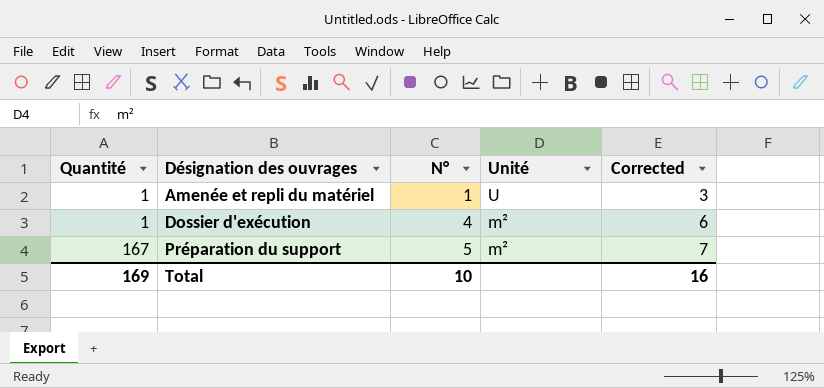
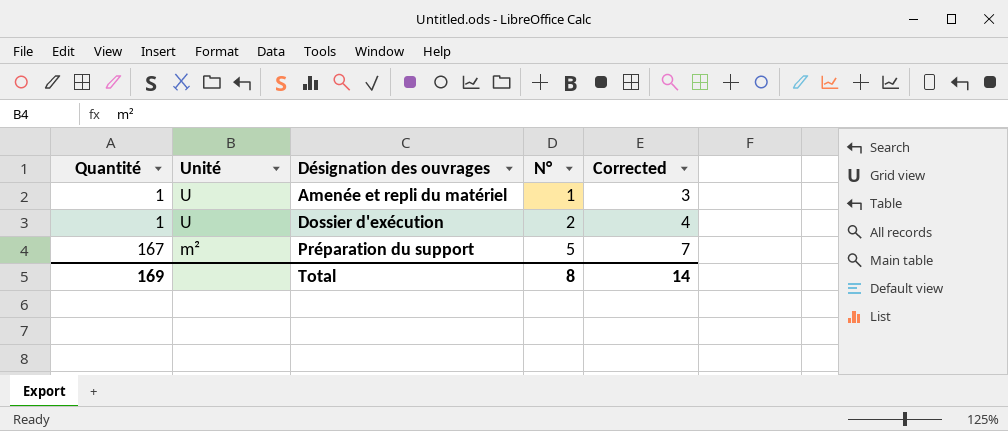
column Unité | position: 4 -> 2
Dossier d'exécution | Unité: m² -> U
Dossier d'exécution | N°: 4 -> 2
Dossier d'exécution | Corrected: 6 -> 4
Total | N°: 10 -> 8
Total | Corrected: 16 -> 14

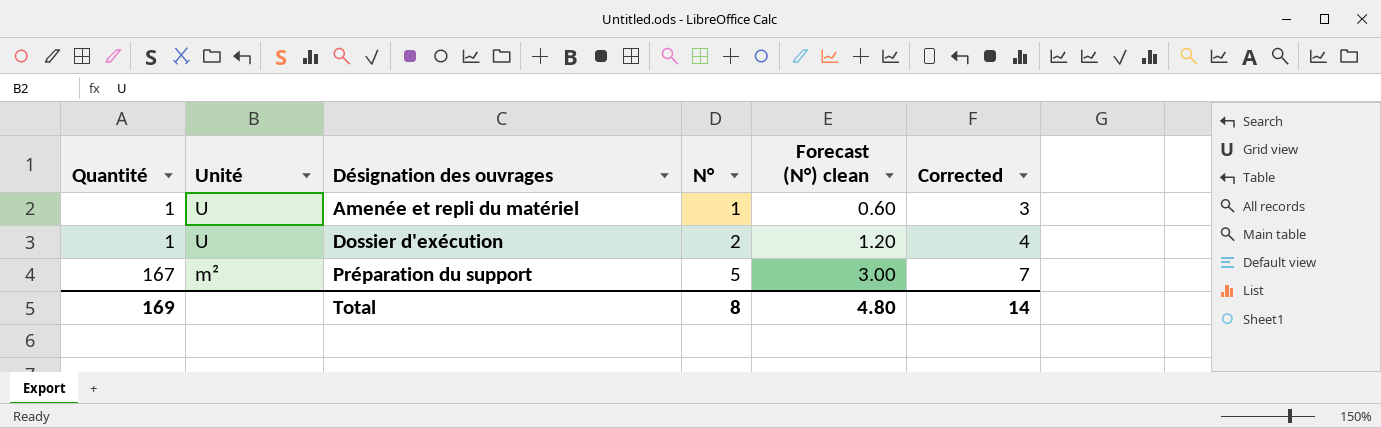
column Forecast (N°) clean | formula: none -> [N°] * 0.6

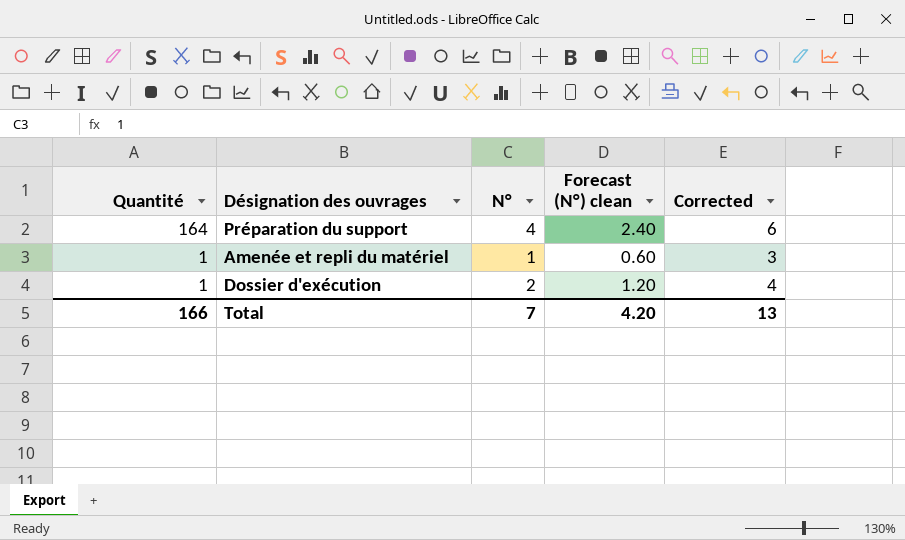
row order: Quantité ascending -> Quantité descending
column Unité | position: 2 -> none
Préparation du support | Quantité: 167 -> 164
Préparation du support | N°: 5 -> 4
Préparation du support | Forecast (N°) clean: 3.00 -> 2.40
Préparation du support | Corrected: 7 -> 6
Total | Quantité: 169 -> 166
Total | N°: 8 -> 7
Total | Forecast (N°) clean: 4.80 -> 4.20
Total | Corrected: 14 -> 13

